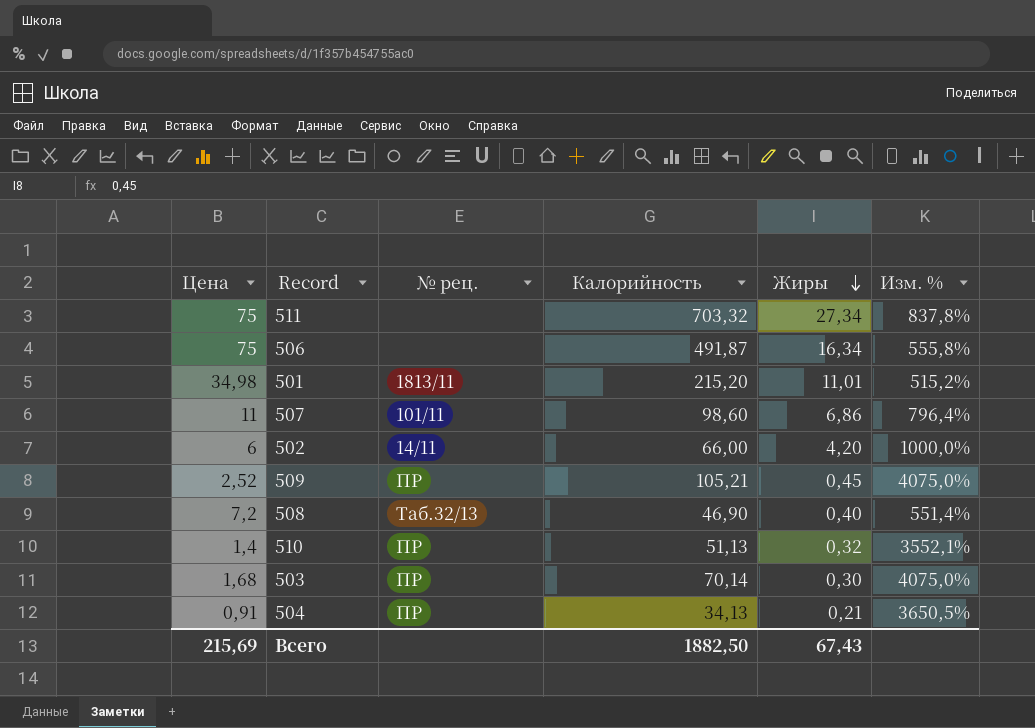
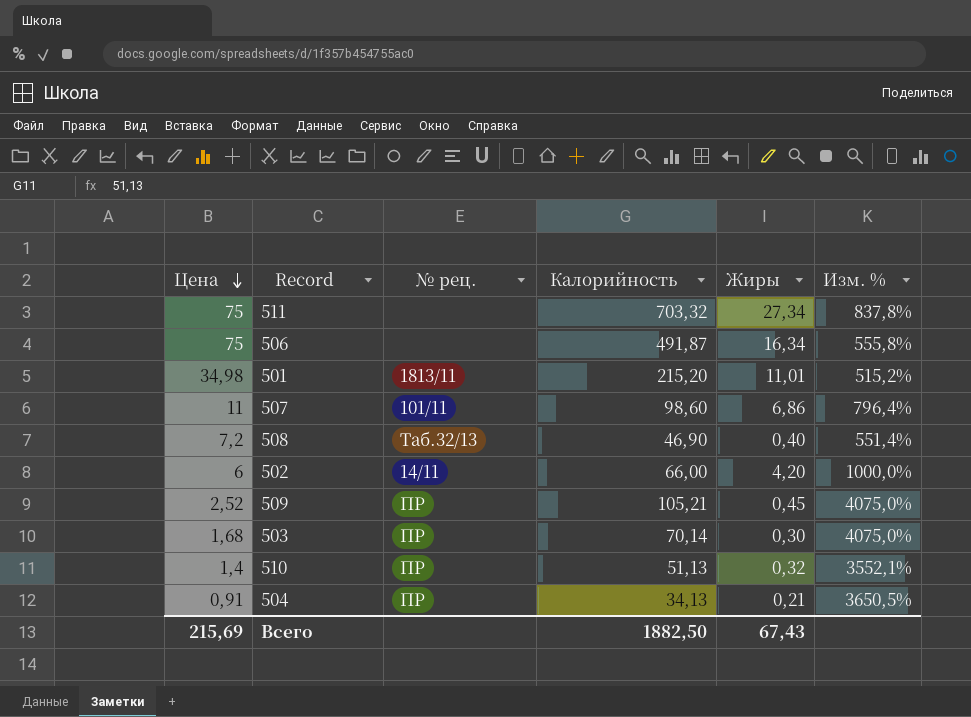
row order: Жиры descending -> Цена descending

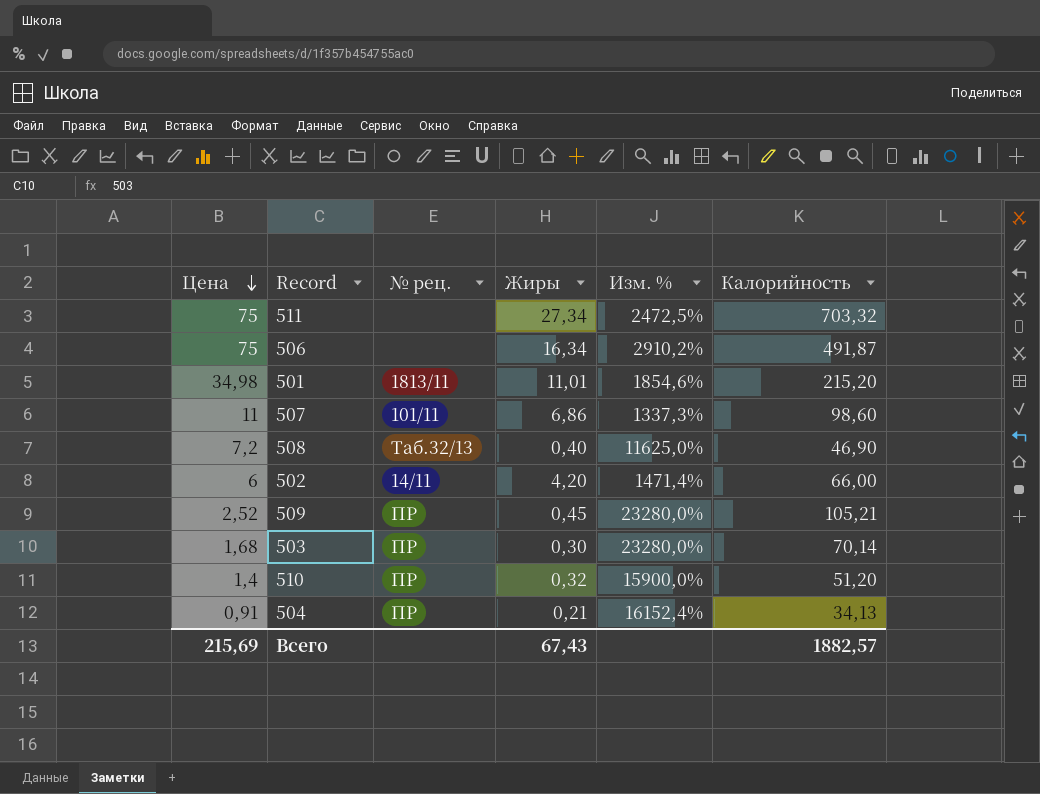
column Изм. % | formula: ([Калорийность] - [Цена]) / [Цена] -> ([Калорийность] - [Жиры]) / [Жиры]
column Калорийность | position: 4 -> 6
510 | Калорийность: 51,13 -> 51,20
Всего | Калорийность: 1882,50 -> 1882,57

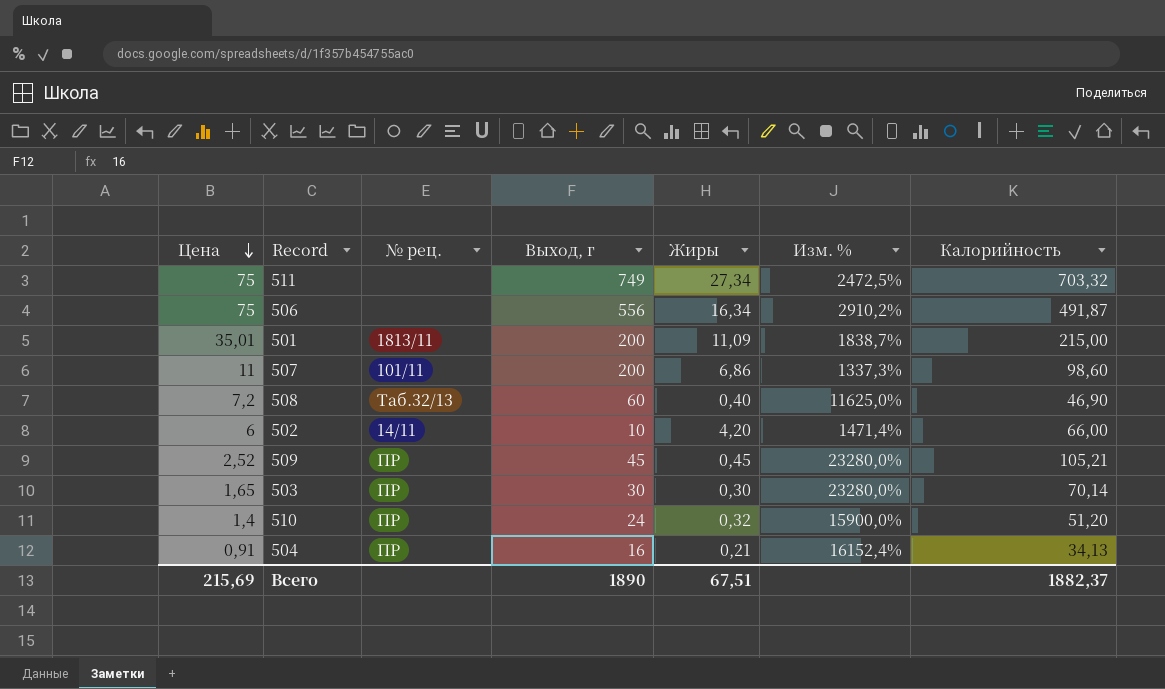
column Выход, г | position: none -> 4
501 | Цена: 34,98 -> 35,01
501 | Жиры: 11,01 -> 11,09
501 | Изм. %: 1854,6% -> 1838,7%
501 | Калорийность: 215,20 -> 215,00
503 | Цена: 1,68 -> 1,65
Всего | Жиры: 67,43 -> 67,51
Всего | Калорийность: 1882,57 -> 1882,37

